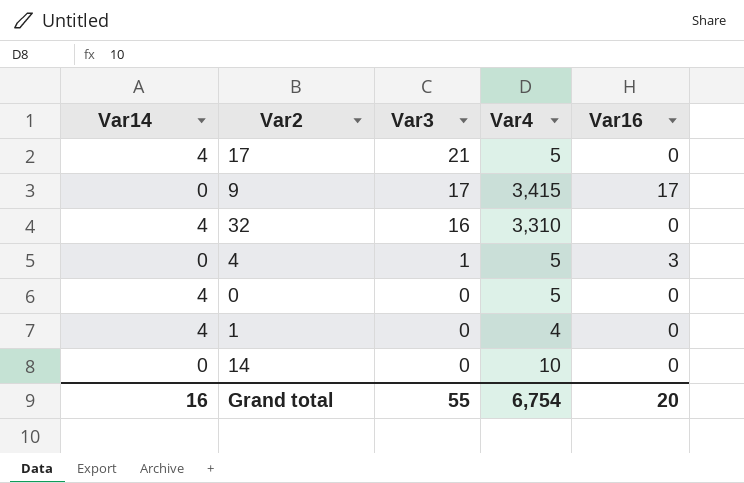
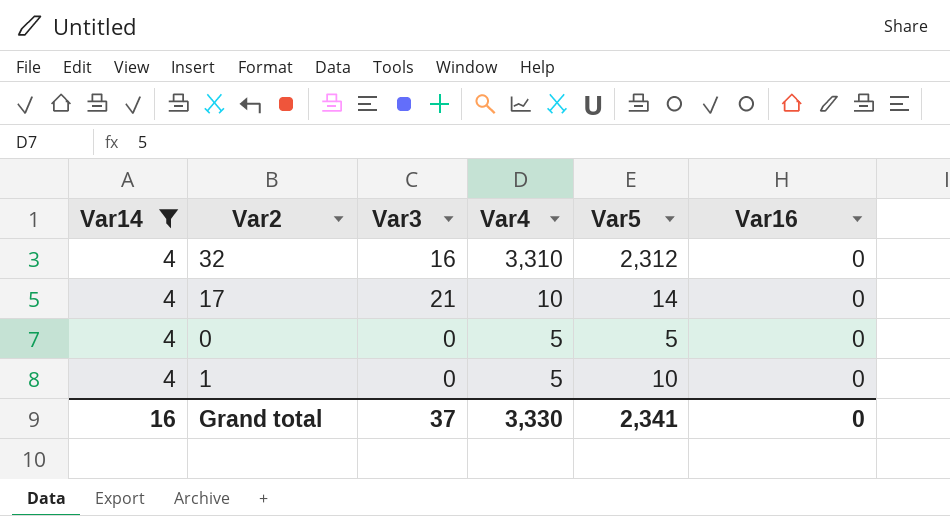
filter: none -> Var14 = 4
row order: Var3 descending -> Var4 descending
column Var5 | position: none -> 5
17 | Var4: 5 -> 10
1 | Var4: 4 -> 5
Grand total | Var3: 55 -> 37
Grand total | Var4: 6,754 -> 3,330
Grand total | Var16: 20 -> 0

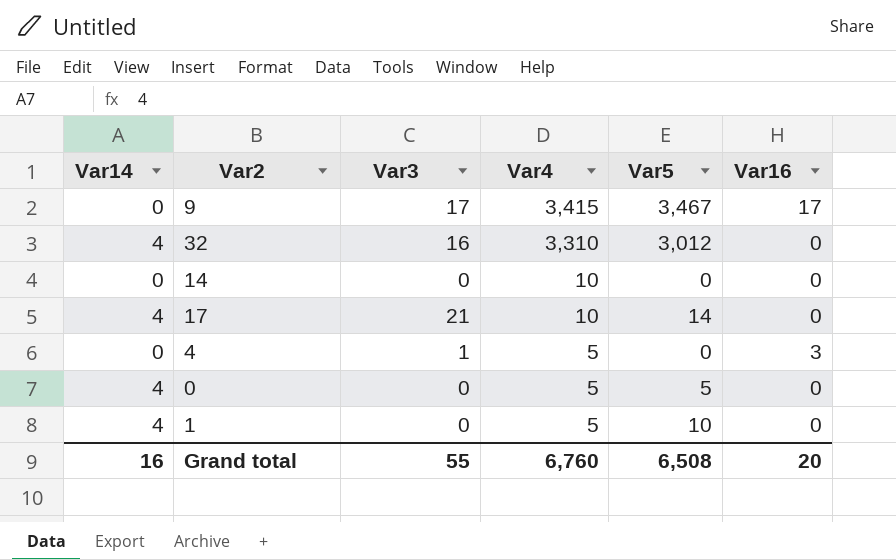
filter: Var14 = 4 -> none
32 | Var5: 2,312 -> 3,012
Grand total | Var3: 37 -> 55
Grand total | Var4: 3,330 -> 6,760
Grand total | Var5: 2,341 -> 6,508
Grand total | Var16: 0 -> 20

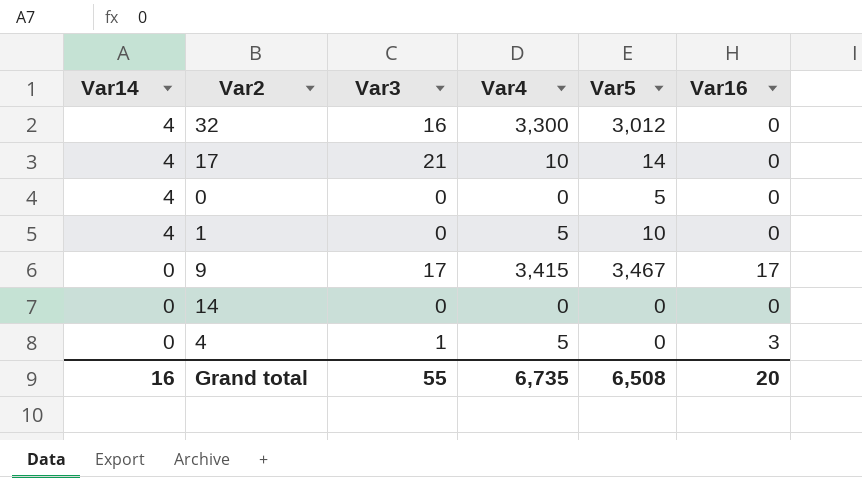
row order: Var4 descending -> Var14 descending
32 | Var4: 3,310 -> 3,300
0 | Var4: 5 -> 0
14 | Var4: 10 -> 0
Grand total | Var4: 6,760 -> 6,735

